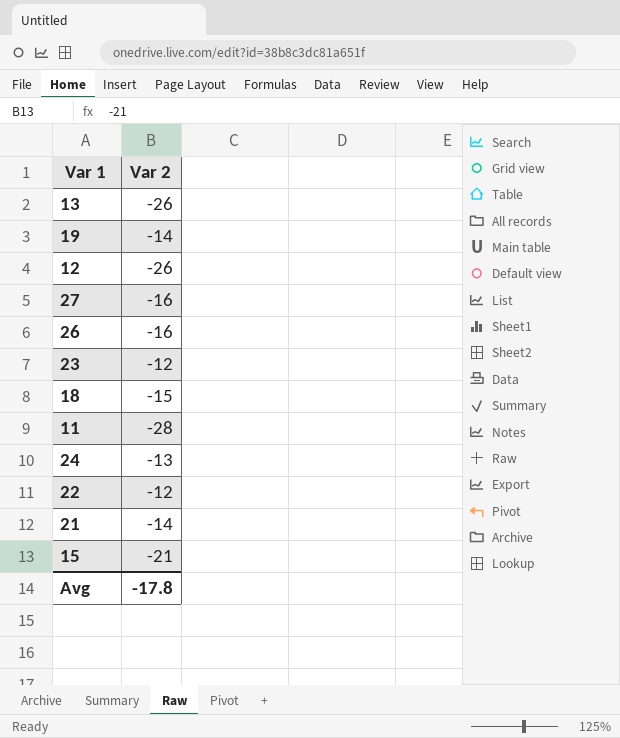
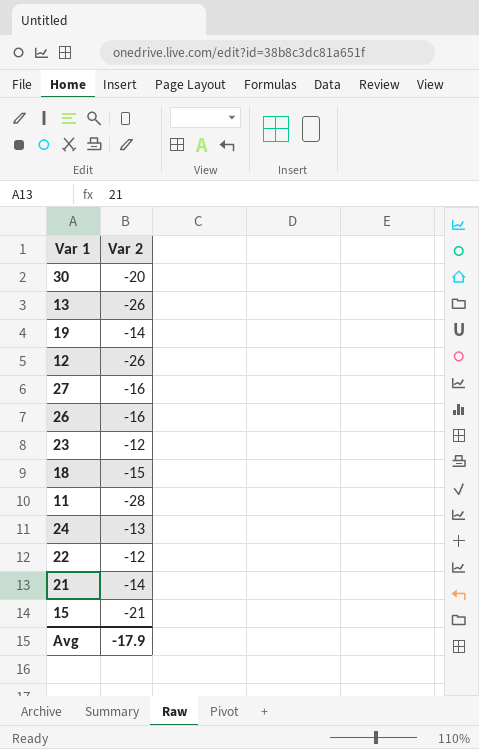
row 30: none -> -20
Avg | Var 2: -17.8 -> -17.9

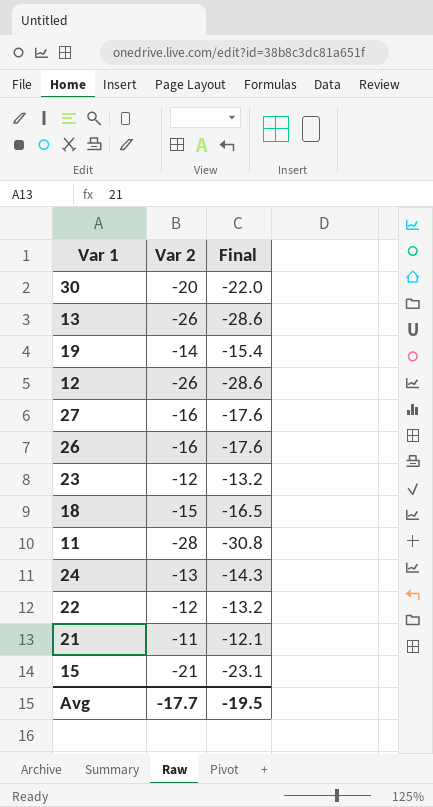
column Final | formula: none -> [Var 2] * 1.1
21 | Var 2: -14 -> -11
Avg | Var 2: -17.9 -> -17.7

